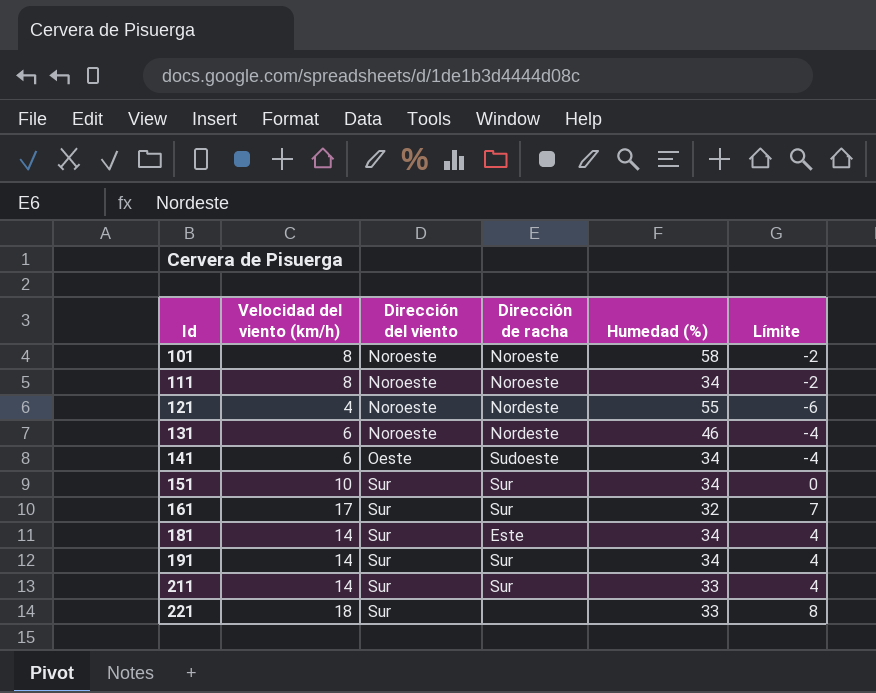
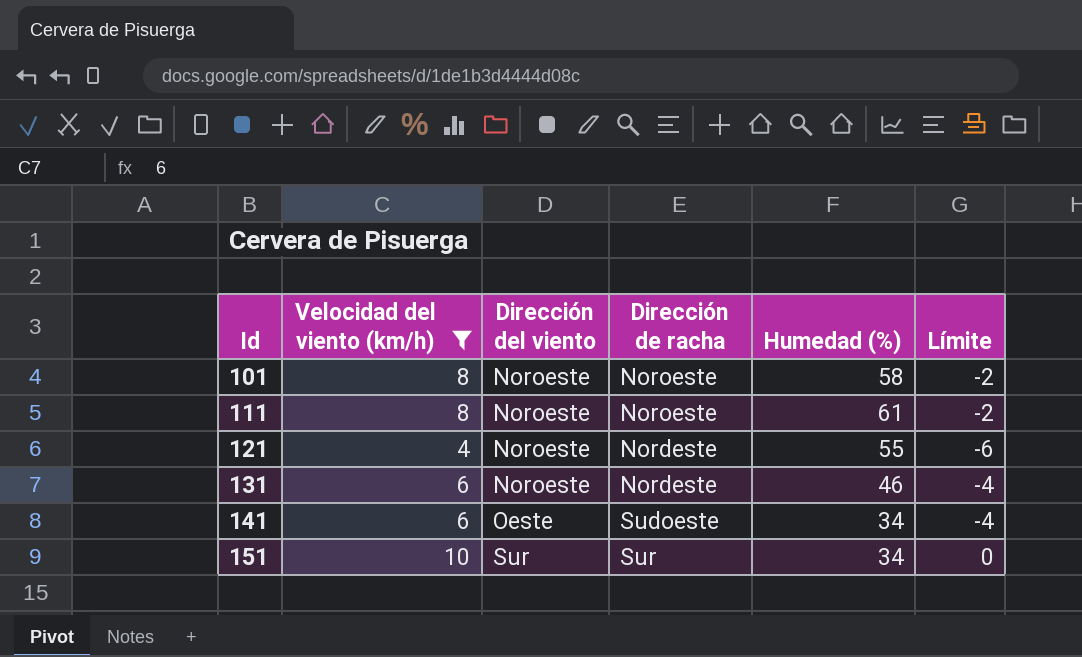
filter: none -> Velocidad del viento (km/h) <= 10
111 | Humedad (%): 34 -> 61

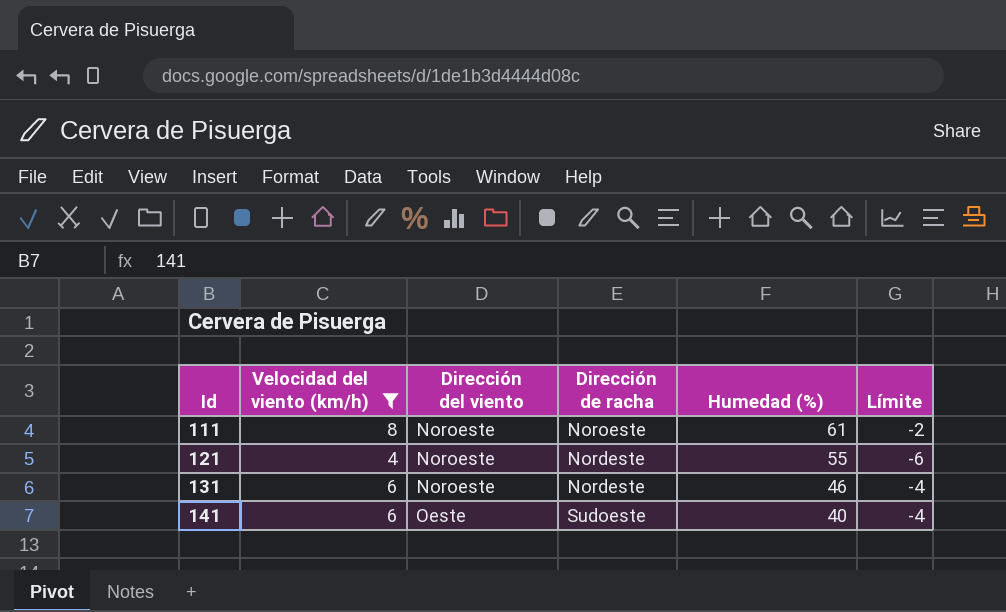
row 101: 8 | Noroeste | Noroeste | 58 | -2 -> none
row 151: 10 | Sur | Sur | 34 | 0 -> none
141 | Humedad (%): 34 -> 40

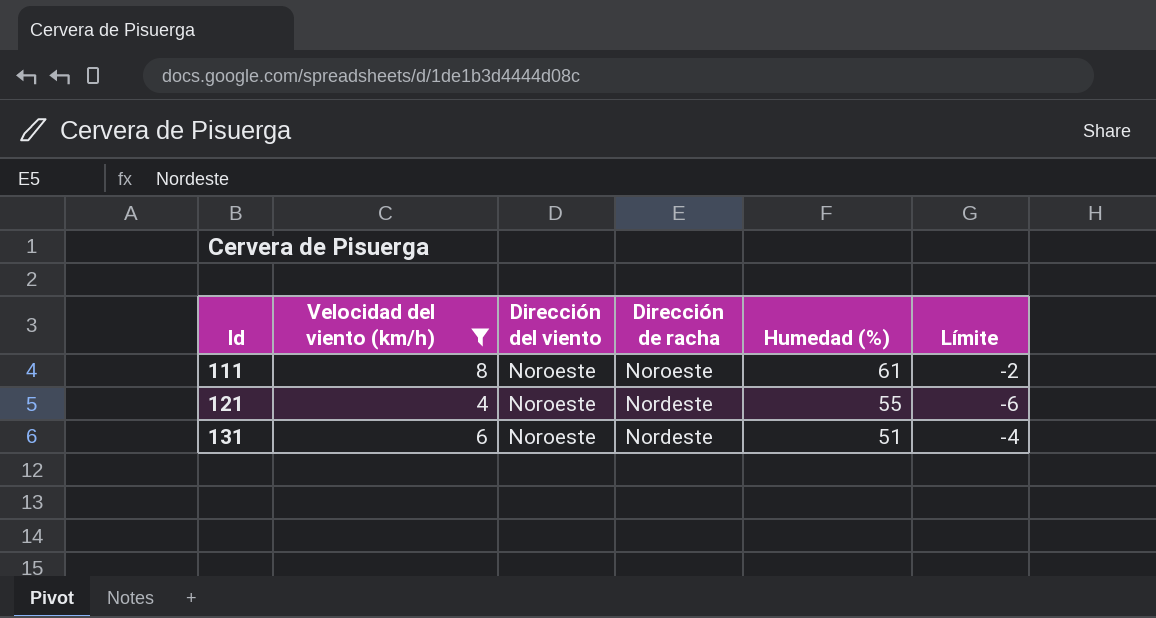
row 141: 6 | Oeste | Sudoeste | 40 | -4 -> none
131 | Humedad (%): 46 -> 51

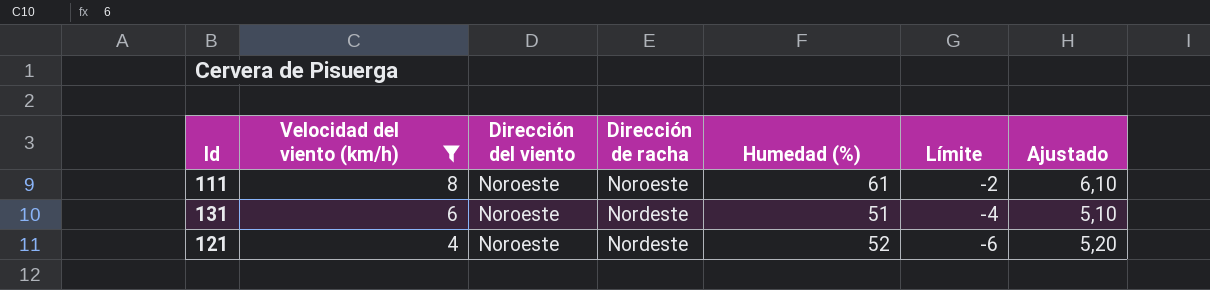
row order: Id ascending -> Velocidad del viento (km/h) descending
column Ajustado | formula: none -> [Humedad (%)] * 0,1
121 | Humedad (%): 55 -> 52

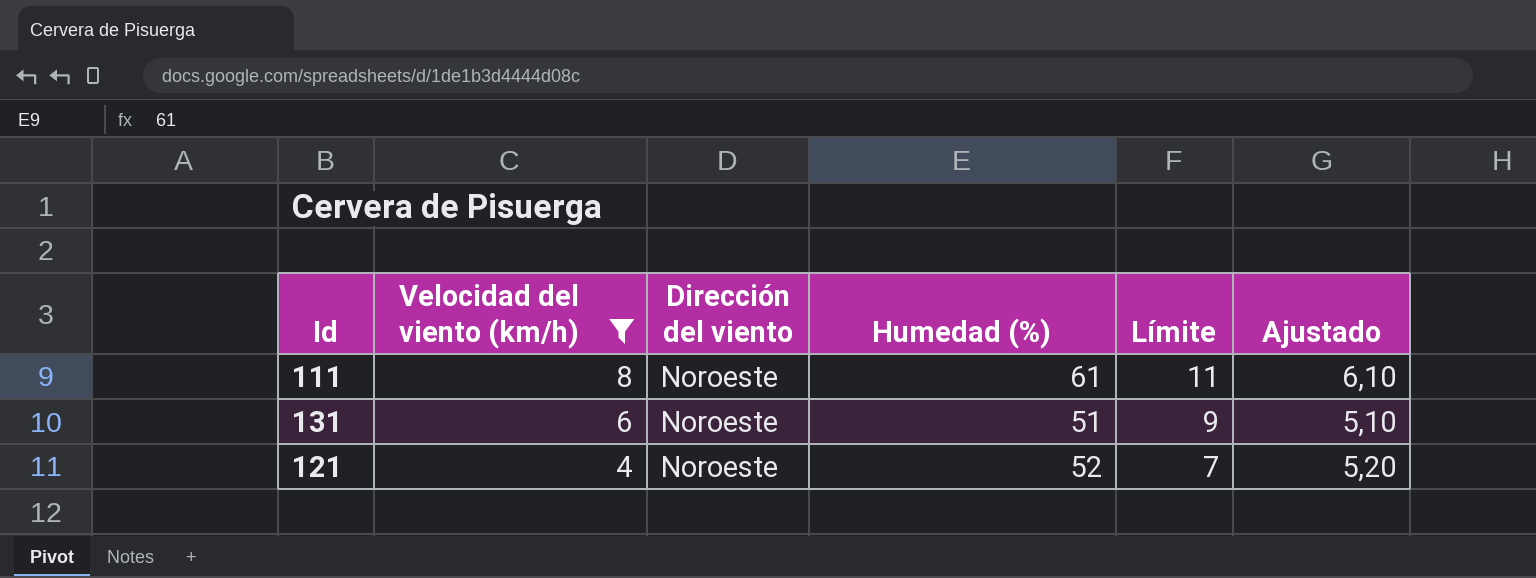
column Dirección de racha | position: 4 -> none
column Límite | formula: [Velocidad del viento (km/h)] - 10 -> [Velocidad del viento (km/h)] + 3

